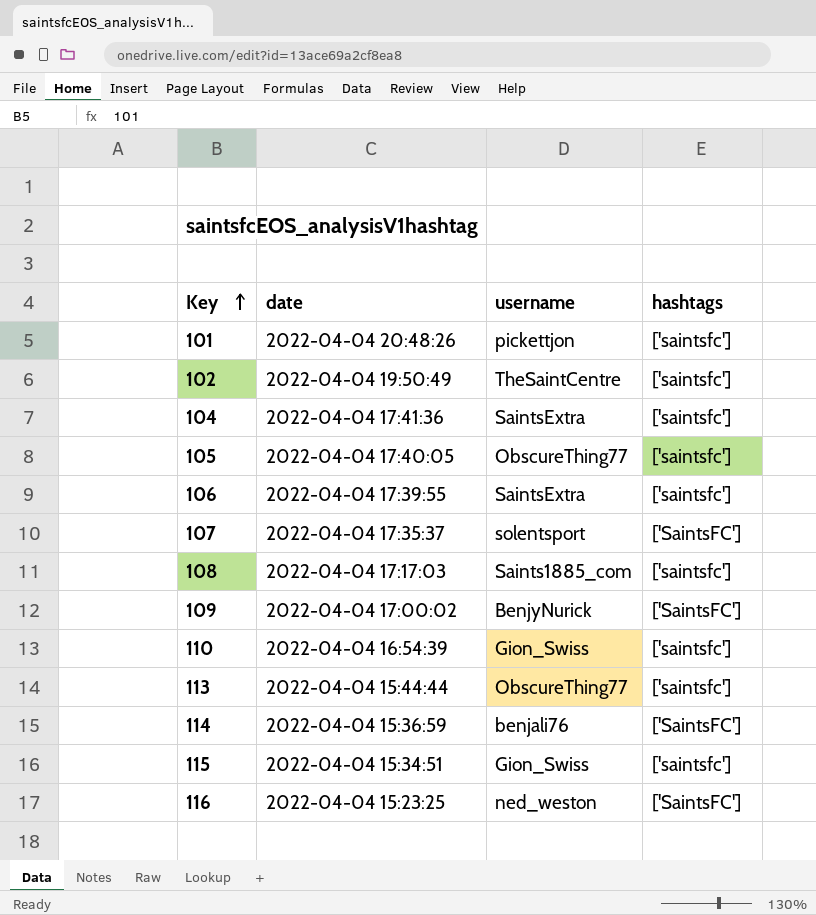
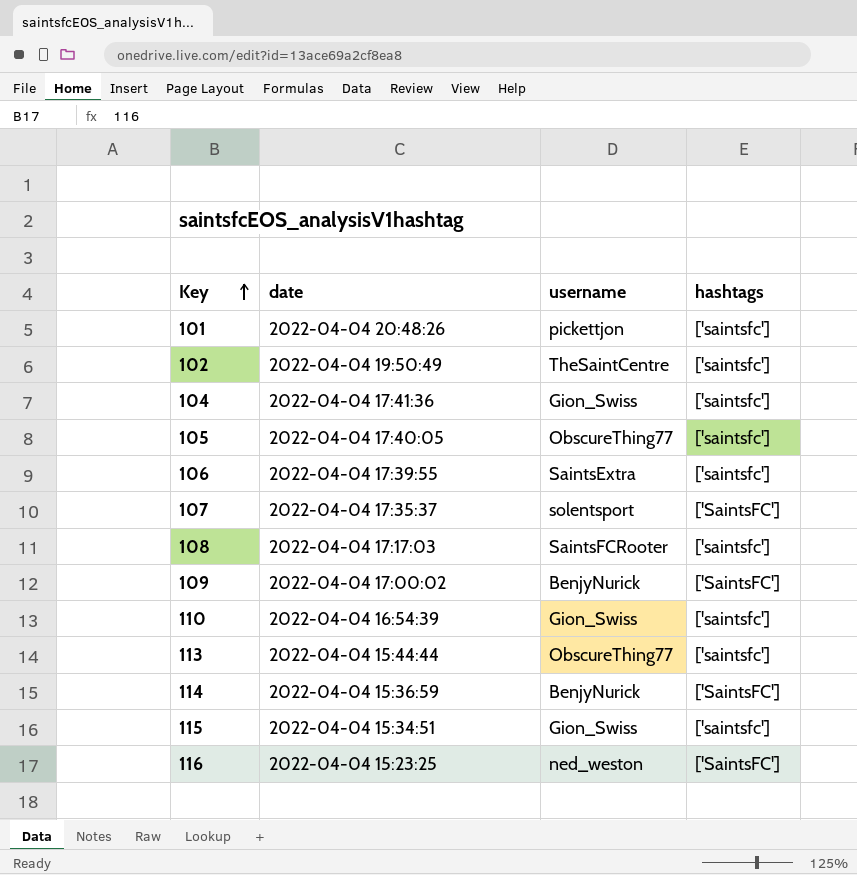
104 | username: SaintsExtra -> Gion_Swiss
108 | username: Saints1885_com -> SaintsFCRooter
114 | username: benjali76 -> BenjyNurick

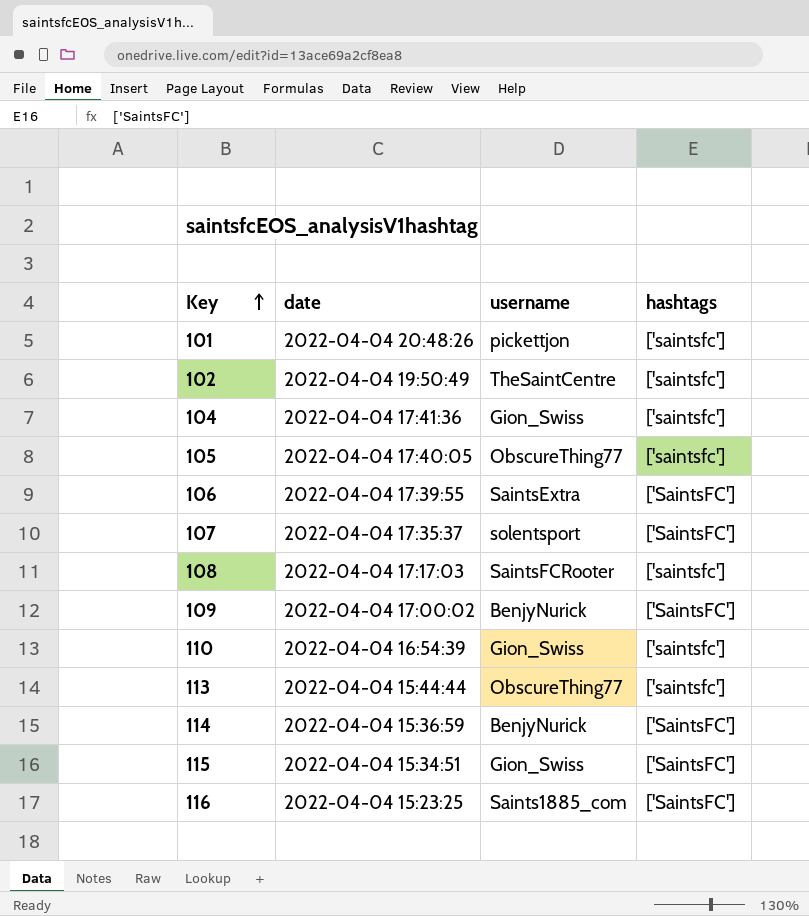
106 | hashtags: ['saintsfc'] -> ['SaintsFC']
115 | hashtags: ['saintsfc'] -> ['SaintsFC']
116 | username: ned_weston -> Saints1885_com

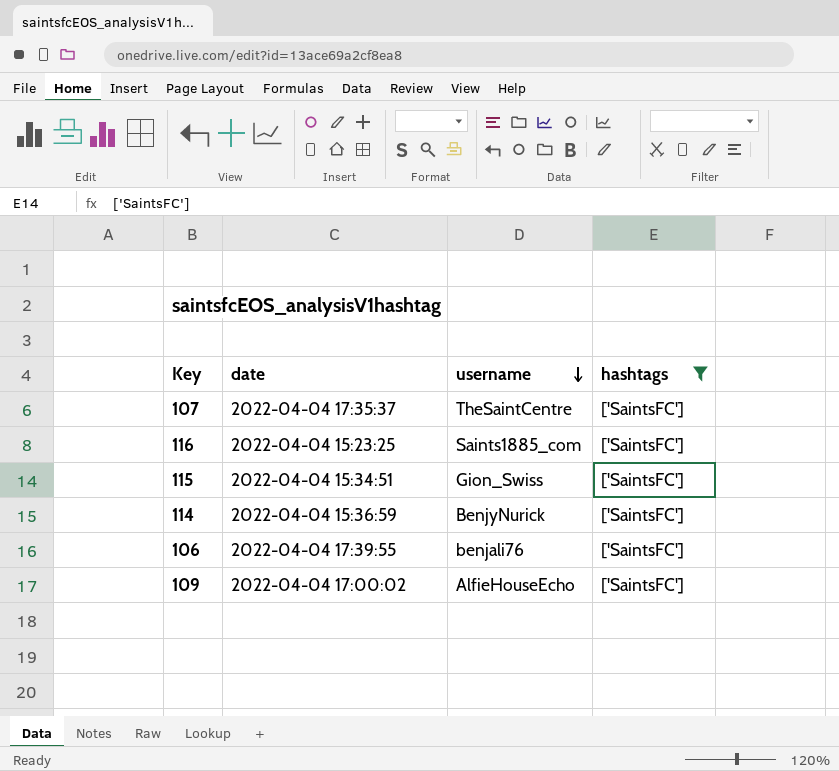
filter: none -> hashtags = ['SaintsFC']
row order: Key ascending -> username descending
107 | username: solentsport -> TheSaintCentre
106 | username: SaintsExtra -> benjali76
109 | username: BenjyNurick -> AlfieHouseEcho

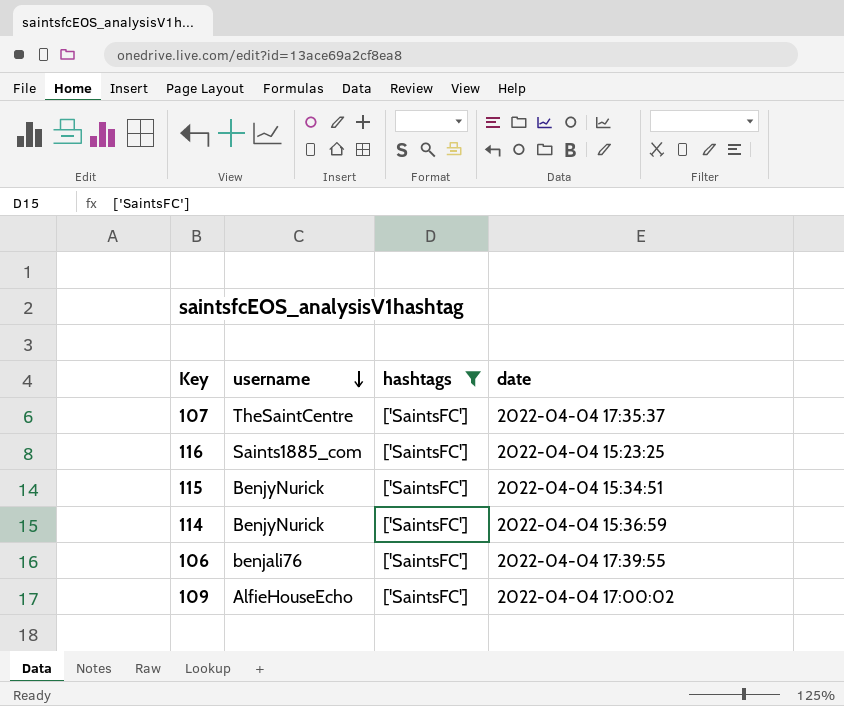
column date | position: 2 -> 4
115 | username: Gion_Swiss -> BenjyNurick

